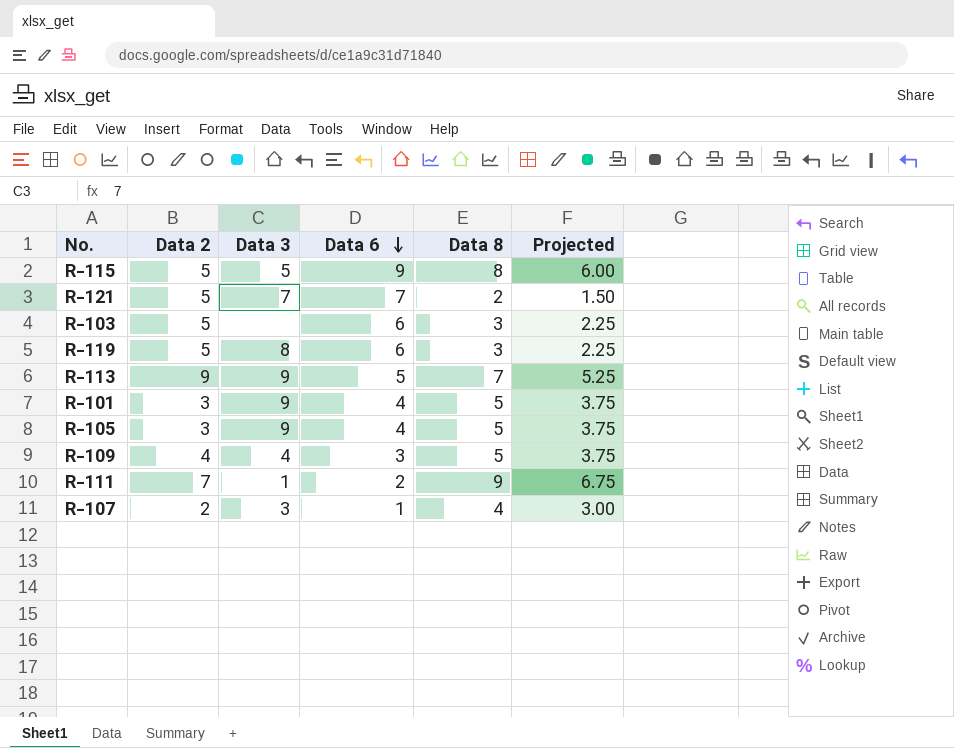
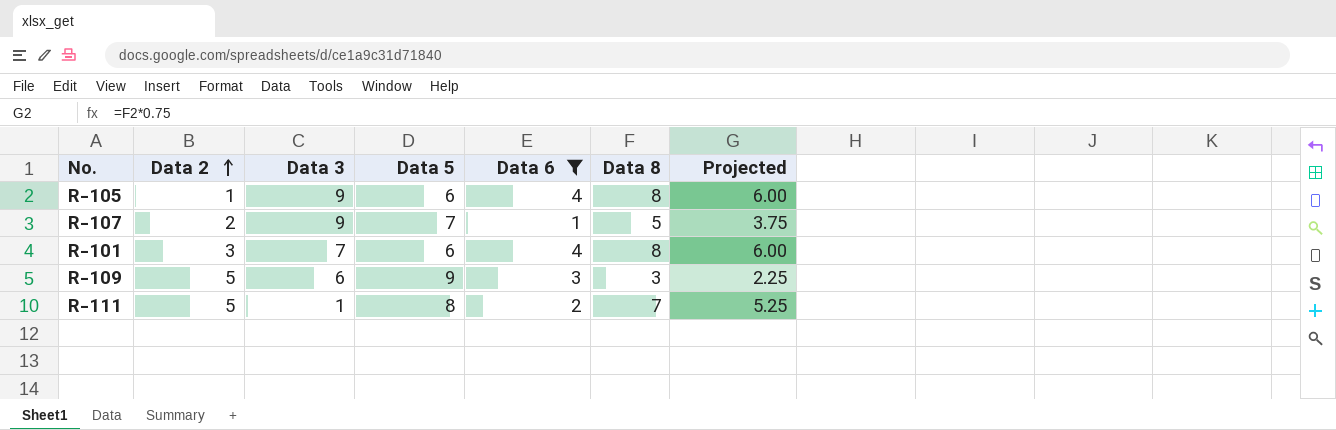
filter: none -> Data 6 <= 4
row order: Data 6 descending -> Data 2 ascending
column Data 5 | position: none -> 4
R-105 | Data 2: 3 -> 1
R-105 | Data 8: 5 -> 8
R-105 | Projected: 3.75 -> 6.00
R-107 | Data 3: 3 -> 9
R-107 | Data 8: 4 -> 5
R-107 | Projected: 3.00 -> 3.75
R-101 | Data 3: 9 -> 7
R-101 | Data 8: 5 -> 8
R-101 | Projected: 3.75 -> 6.00
R-109 | Data 2: 4 -> 5
R-109 | Data 3: 4 -> 6
R-109 | Data 8: 5 -> 3
R-109 | Projected: 3.75 -> 2.25
R-111 | Data 2: 7 -> 5
R-111 | Data 8: 9 -> 7
R-111 | Projected: 6.75 -> 5.25

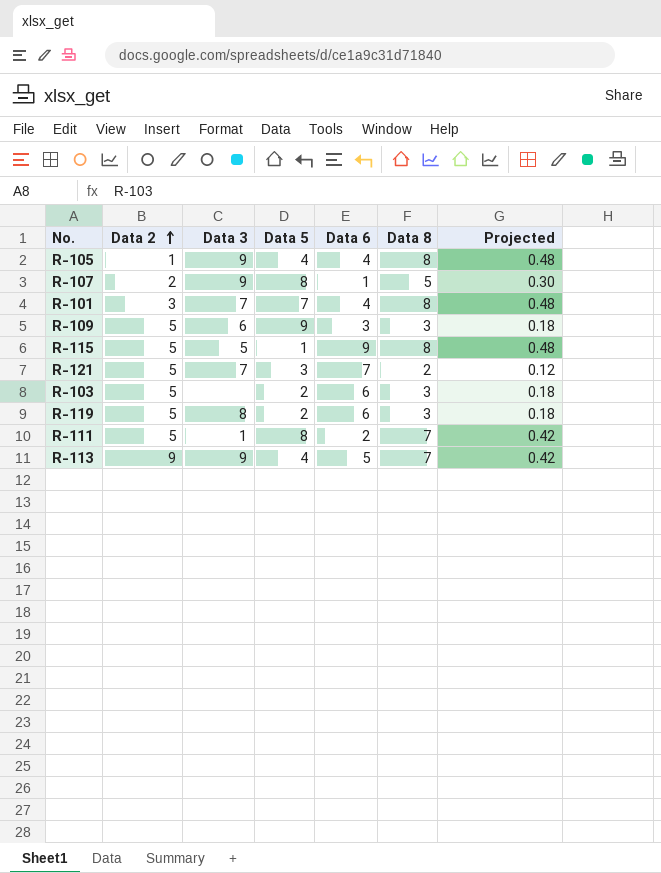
filter: Data 6 <= 4 -> none
column Projected | formula: [Data 8] * 0.75 -> [Data 8] * 0.06
R-105 | Data 5: 6 -> 4
R-107 | Data 5: 7 -> 8
R-101 | Data 5: 6 -> 7

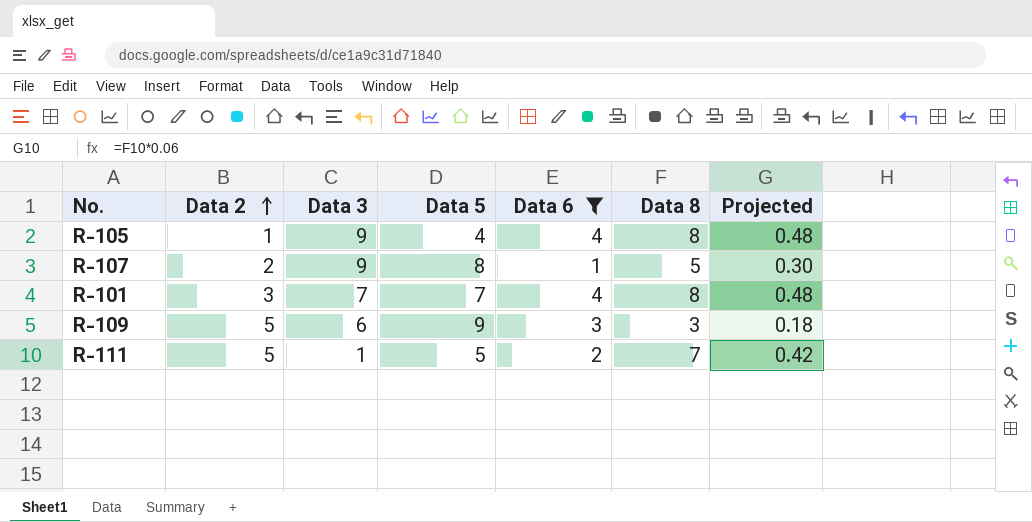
filter: none -> Data 6 <= 4
R-111 | Data 5: 8 -> 5

